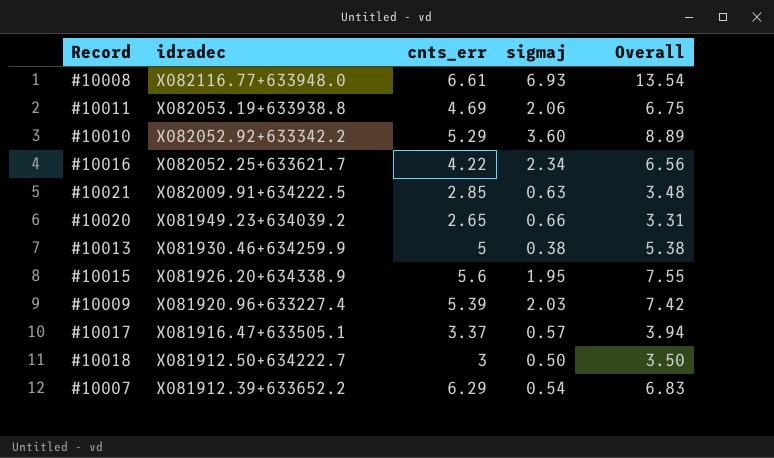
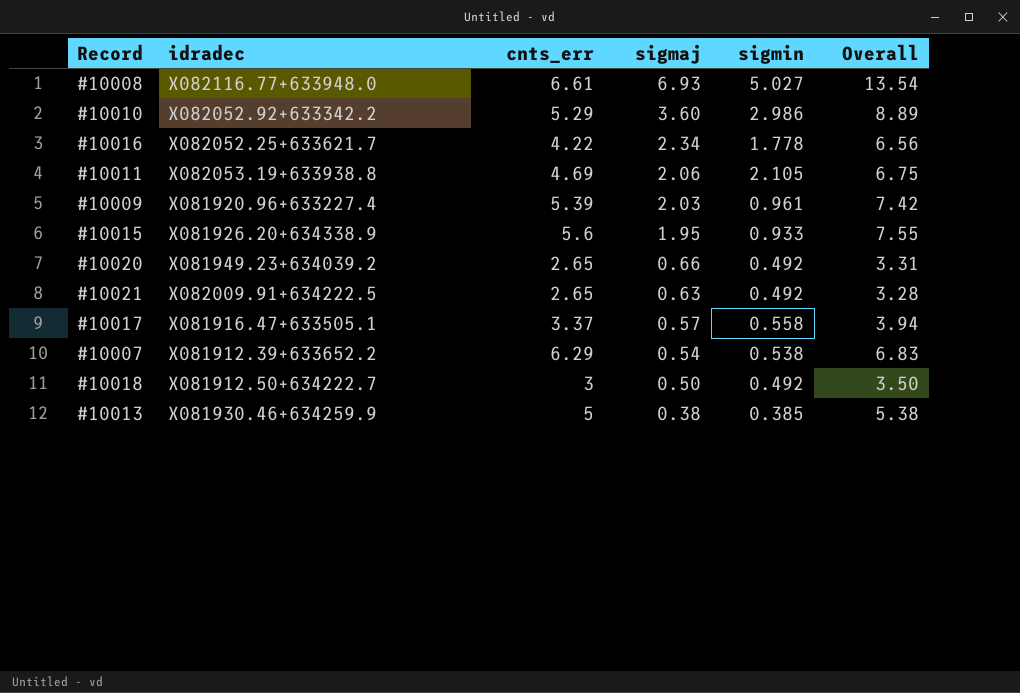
row order: idradec descending -> sigmaj descending
column sigmin | position: none -> 5
#10021 | cnts_err: 2.85 -> 2.65
#10021 | Overall: 3.48 -> 3.28

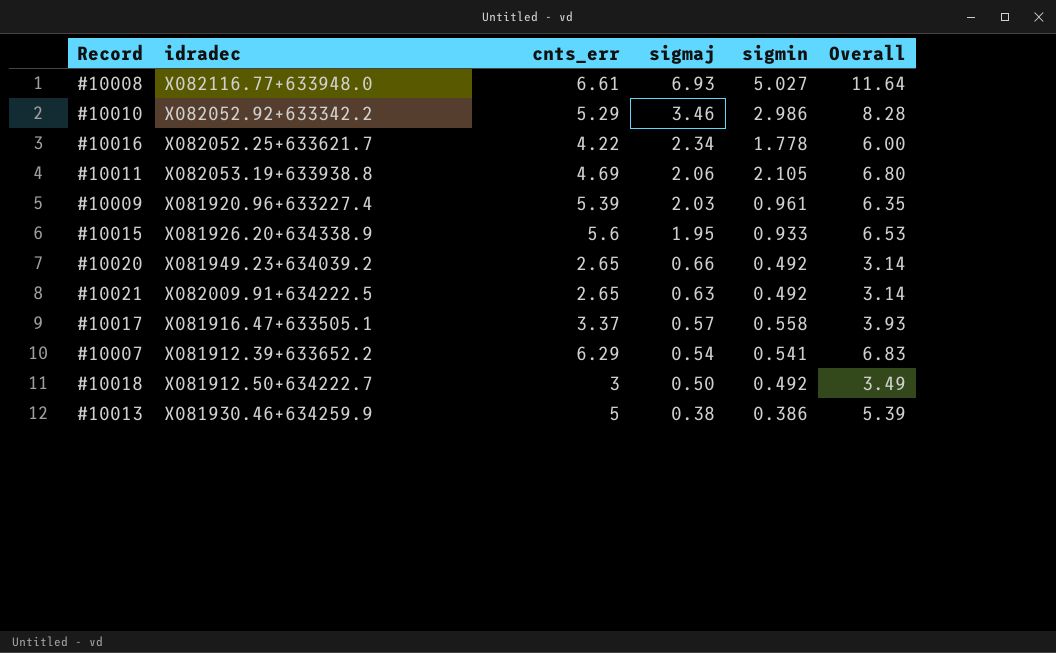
column Overall | formula: [cnts_err] + [sigmaj] -> [cnts_err] + [sigmin]
#10010 | sigmaj: 3.60 -> 3.46
#10007 | sigmin: 0.538 -> 0.541
#10013 | sigmin: 0.385 -> 0.386

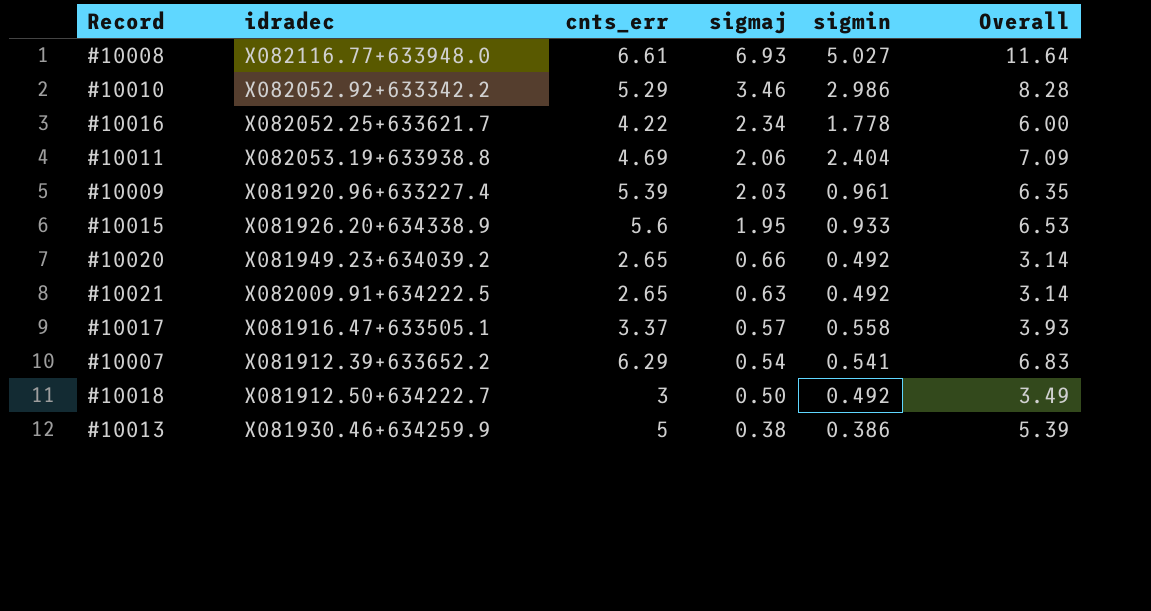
#10011 | sigmin: 2.105 -> 2.404
#10011 | Overall: 6.80 -> 7.09

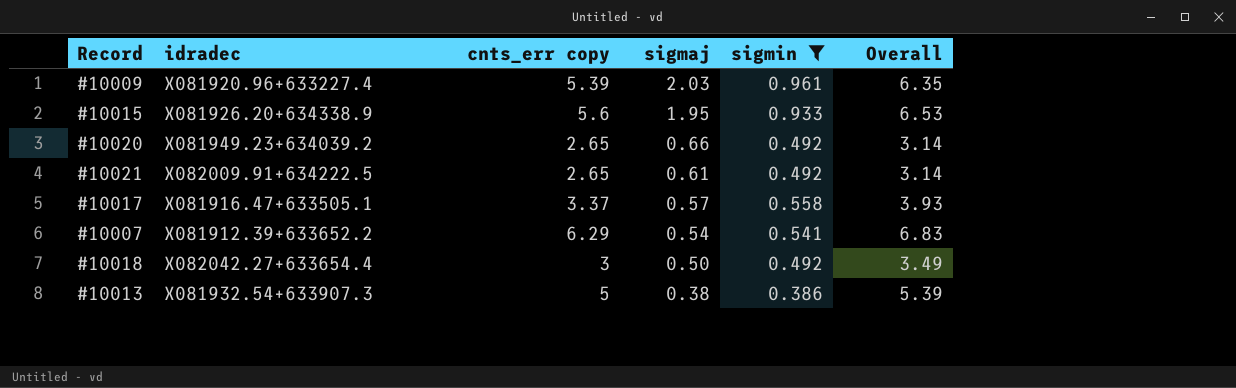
filter: none -> sigmin <= 0.961
column name: cnts_err -> cnts_err copy
#10021 | sigmaj: 0.63 -> 0.61
#10018 | idradec: X081912.50+634222.7 -> X082042.27+633654.4
#10013 | idradec: X081930.46+634259.9 -> X081932.54+633907.3

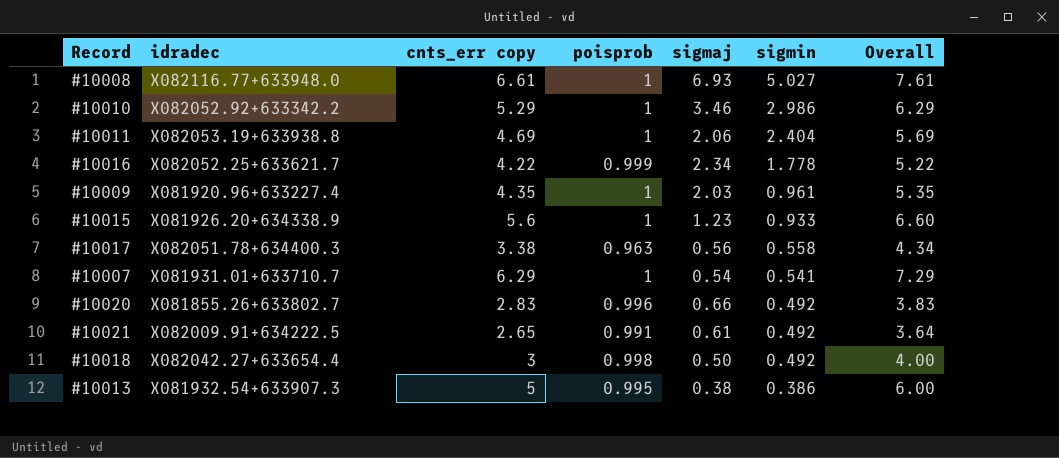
filter: sigmin <= 0.961 -> none
row order: sigmaj descending -> sigmin descending
column poisprob | position: none -> 4
column Overall | formula: [cnts_err copy] + [sigmin] -> [cnts_err copy] + [poisprob]
#10009 | cnts_err copy: 5.39 -> 4.35
#10015 | sigmaj: 1.95 -> 1.23
#10017 | idradec: X081916.47+633505.1 -> X082051.78+634400.3
#10017 | cnts_err copy: 3.37 -> 3.38
#10017 | sigmaj: 0.57 -> 0.56
#10007 | idradec: X081912.39+633652.2 -> X081931.01+633710.7
#10020 | idradec: X081949.23+634039.2 -> X081855.26+633802.7
#10020 | cnts_err copy: 2.65 -> 2.83

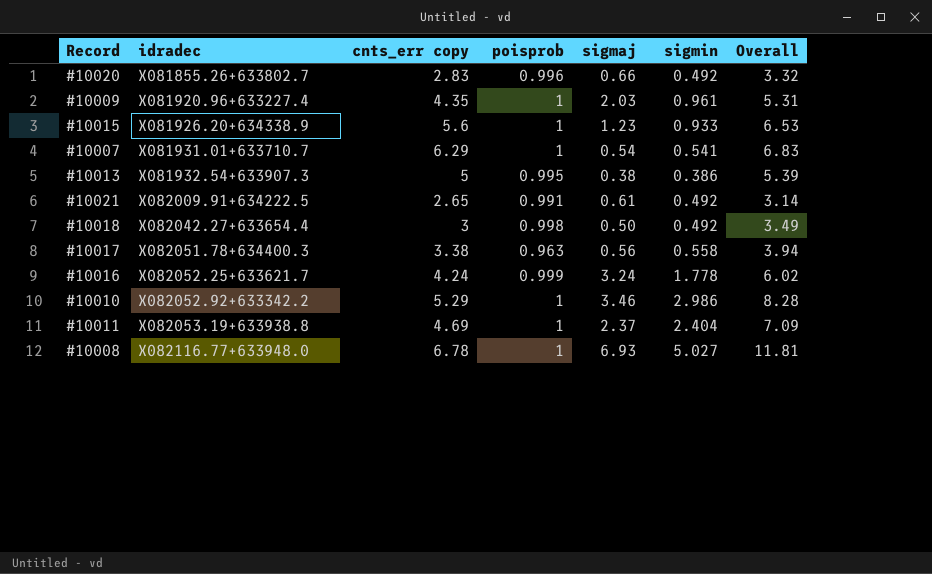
row order: sigmin descending -> idradec ascending
column Overall | formula: [cnts_err copy] + [poisprob] -> [cnts_err copy] + [sigmin]
#10016 | cnts_err copy: 4.22 -> 4.24
#10016 | sigmaj: 2.34 -> 3.24
#10011 | sigmaj: 2.06 -> 2.37
#10008 | cnts_err copy: 6.61 -> 6.78

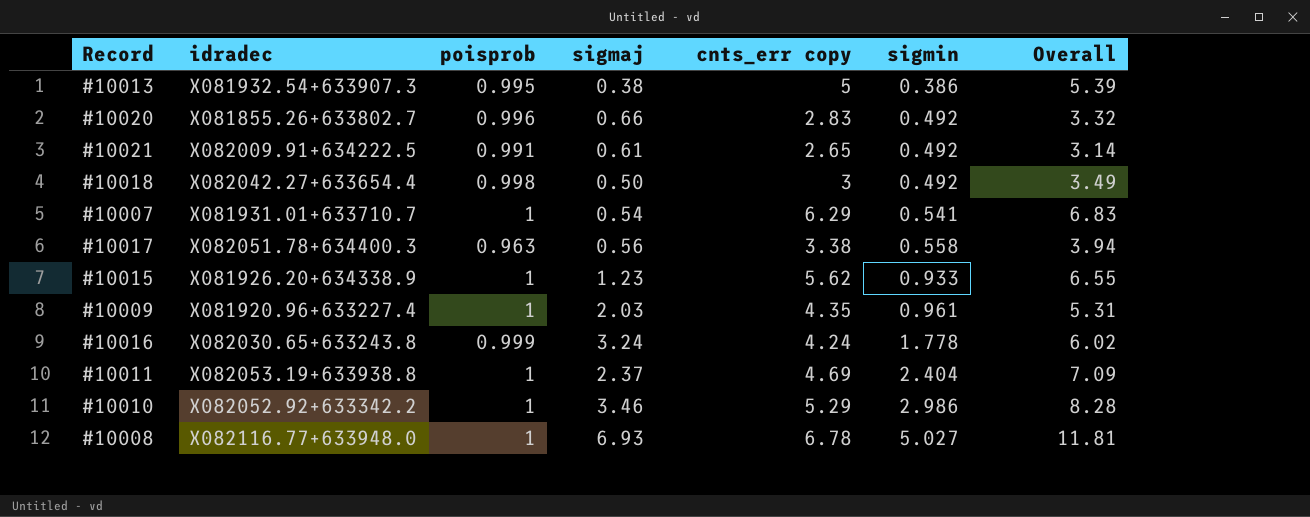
row order: idradec ascending -> sigmin ascending
column cnts_err copy | position: 3 -> 5
#10015 | cnts_err copy: 5.6 -> 5.62
#10015 | Overall: 6.53 -> 6.55
#10016 | idradec: X082052.25+633621.7 -> X082030.65+633243.8

